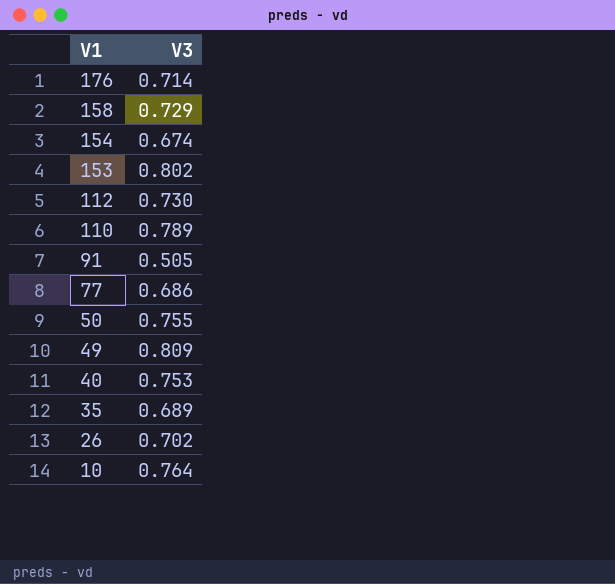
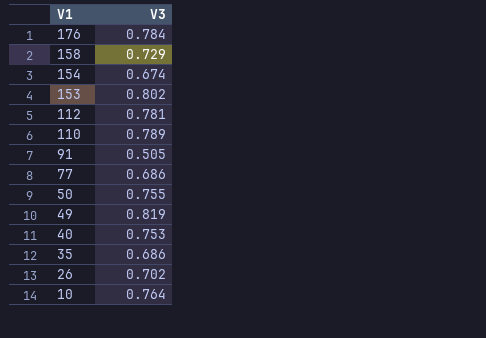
176 | V3: 0.714 -> 0.784
112 | V3: 0.730 -> 0.781
49 | V3: 0.809 -> 0.819
35 | V3: 0.689 -> 0.686

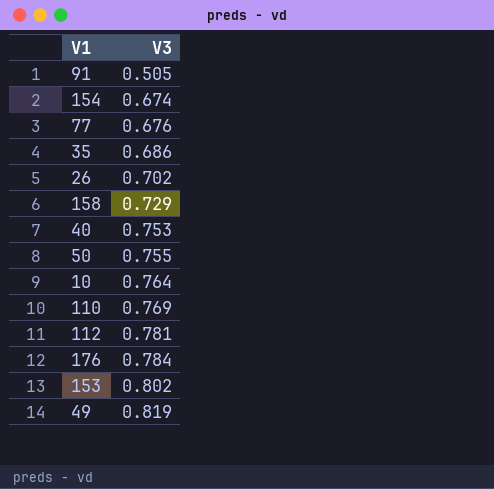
row order: V1 descending -> V3 ascending
77 | V3: 0.686 -> 0.676
110 | V3: 0.789 -> 0.769

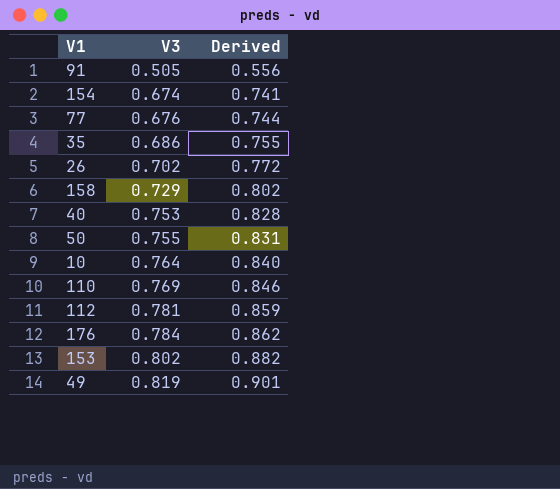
column Derived | formula: none -> [V3] * 1.1

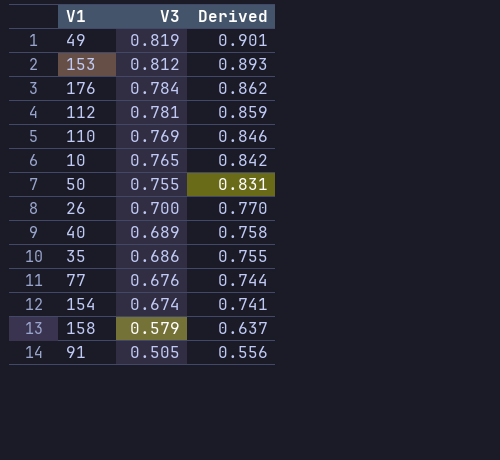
row order: V3 ascending -> V3 descending
153 | V3: 0.802 -> 0.812
153 | Derived: 0.882 -> 0.893
10 | V3: 0.764 -> 0.765
10 | Derived: 0.840 -> 0.842
26 | V3: 0.702 -> 0.700
26 | Derived: 0.772 -> 0.770
40 | V3: 0.753 -> 0.689
40 | Derived: 0.828 -> 0.758
158 | V3: 0.729 -> 0.579
158 | Derived: 0.802 -> 0.637

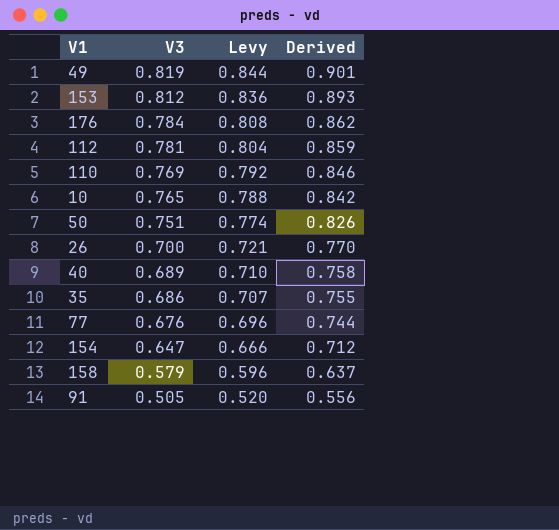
column Levy | formula: none -> [V3] * 1.03
50 | V3: 0.755 -> 0.751
50 | Derived: 0.831 -> 0.826
154 | V3: 0.674 -> 0.647
154 | Derived: 0.741 -> 0.712

